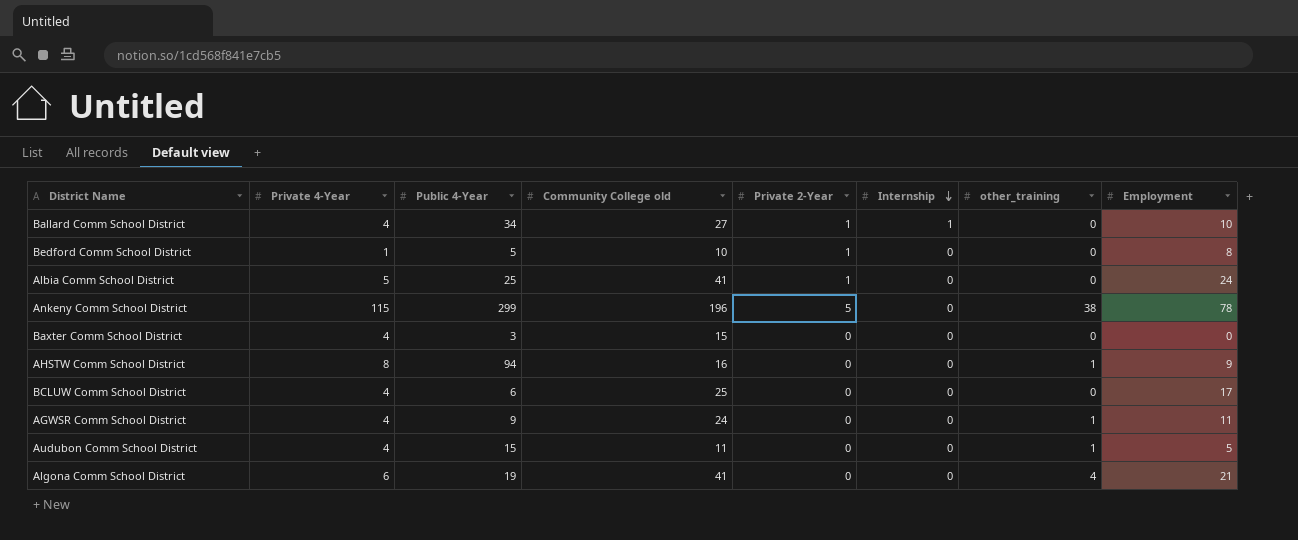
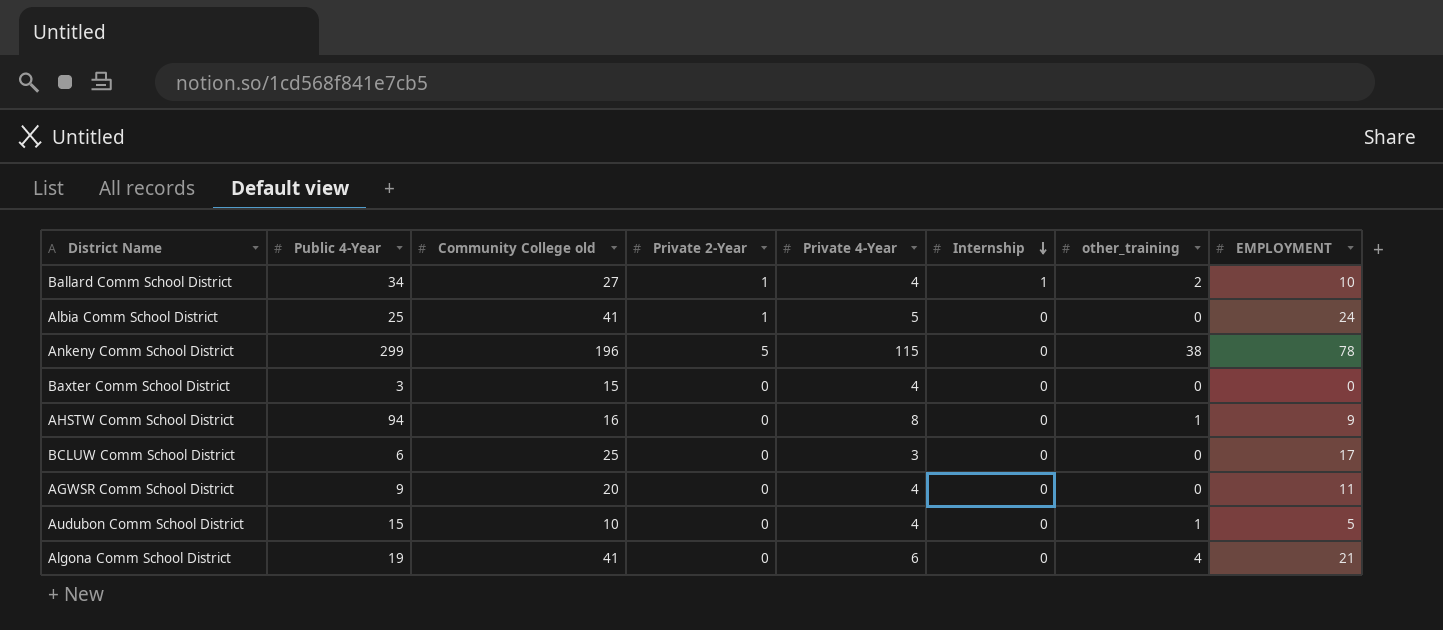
column Private 4-Year | position: 2 -> 5
column name: Employment -> EMPLOYMENT
row Bedford Comm School District: 1 | 5 | 10 | 1 | 0 | 0 | 8 -> none
Ballard Comm School District | other_training: 0 -> 2
BCLUW Comm School District | Private 4-Year: 4 -> 3
AGWSR Comm School District | Community College old: 24 -> 20
AGWSR Comm School District | other_training: 1 -> 0
Audubon Comm School District | Community College old: 11 -> 10

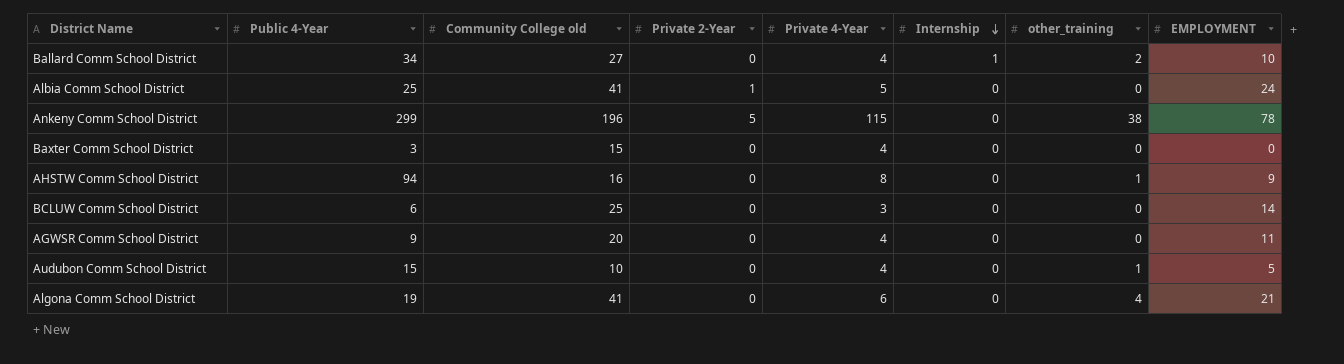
Ballard Comm School District | Private 2-Year: 1 -> 0
BCLUW Comm School District | EMPLOYMENT: 17 -> 14

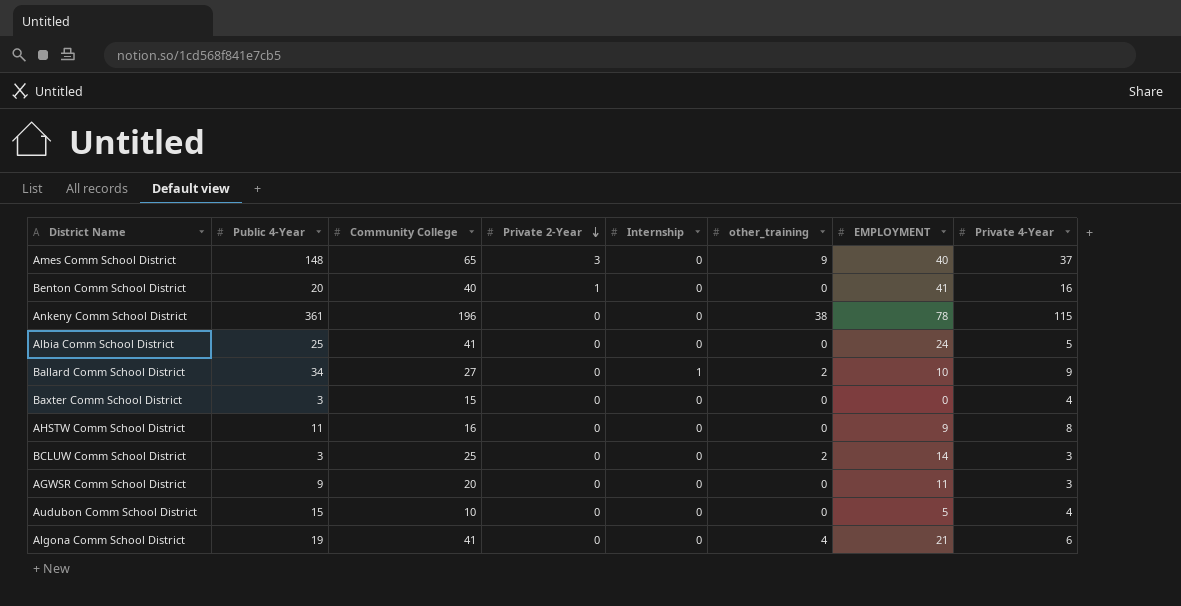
row order: Internship descending -> Private 2-Year descending
column name: Community College old -> Community College
column Private 4-Year | position: 5 -> 8
row Ames Comm School District: none -> 148 | 65 | 3 | 0 | 9 | 40 | 37
row Benton Comm School District: none -> 20 | 40 | 1 | 0 | 0 | 41 | 16
Ankeny Comm School District | Public 4-Year: 299 -> 361
Ankeny Comm School District | Private 2-Year: 5 -> 0
Albia Comm School District | Private 2-Year: 1 -> 0
Ballard Comm School District | Private 4-Year: 4 -> 9
AHSTW Comm School District | Public 4-Year: 94 -> 11
AHSTW Comm School District | other_training: 1 -> 0
BCLUW Comm School District | Public 4-Year: 6 -> 3
BCLUW Comm School District | other_training: 0 -> 2
AGWSR Comm School District | Private 4-Year: 4 -> 3
Audubon Comm School District | other_training: 1 -> 0

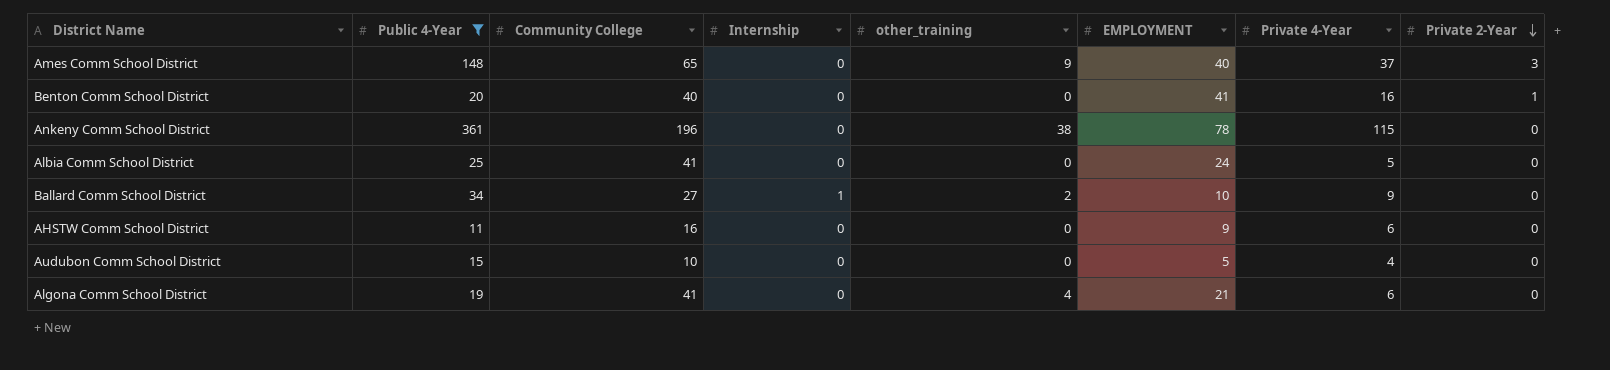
filter: none -> Public 4-Year >= 11
column Private 2-Year | position: 4 -> 8
AHSTW Comm School District | Private 4-Year: 8 -> 6

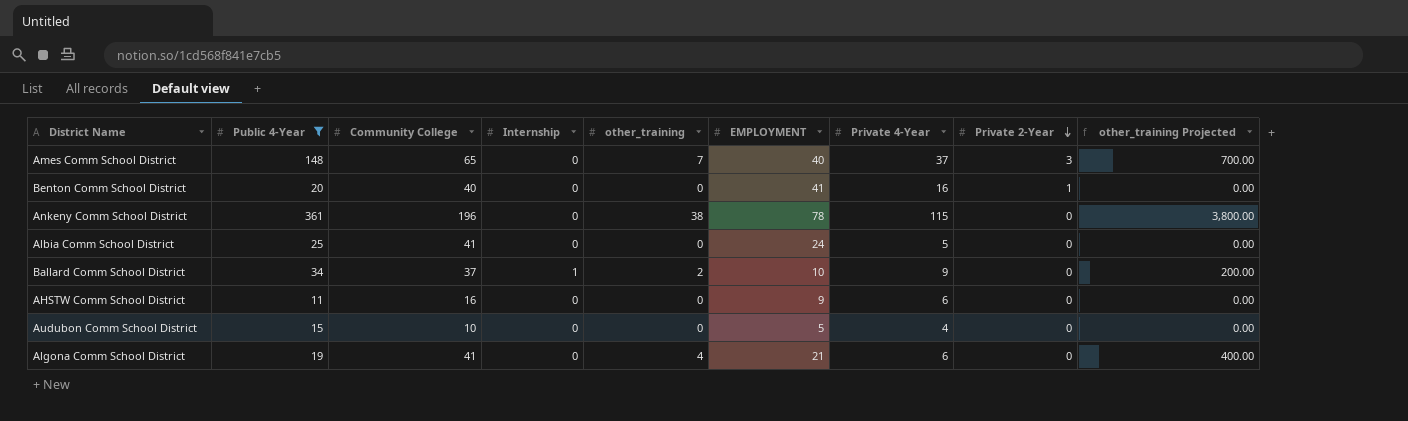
column other_training Projected | formula: none -> [other_training] * 100
Ames Comm School District | other_training: 9 -> 7
Ballard Comm School District | Community College: 27 -> 37

